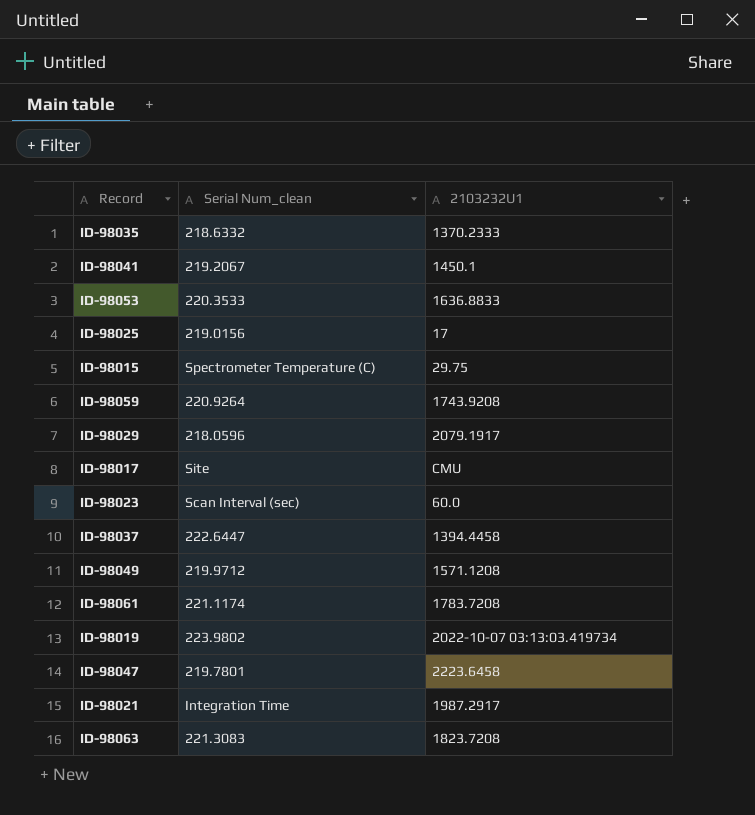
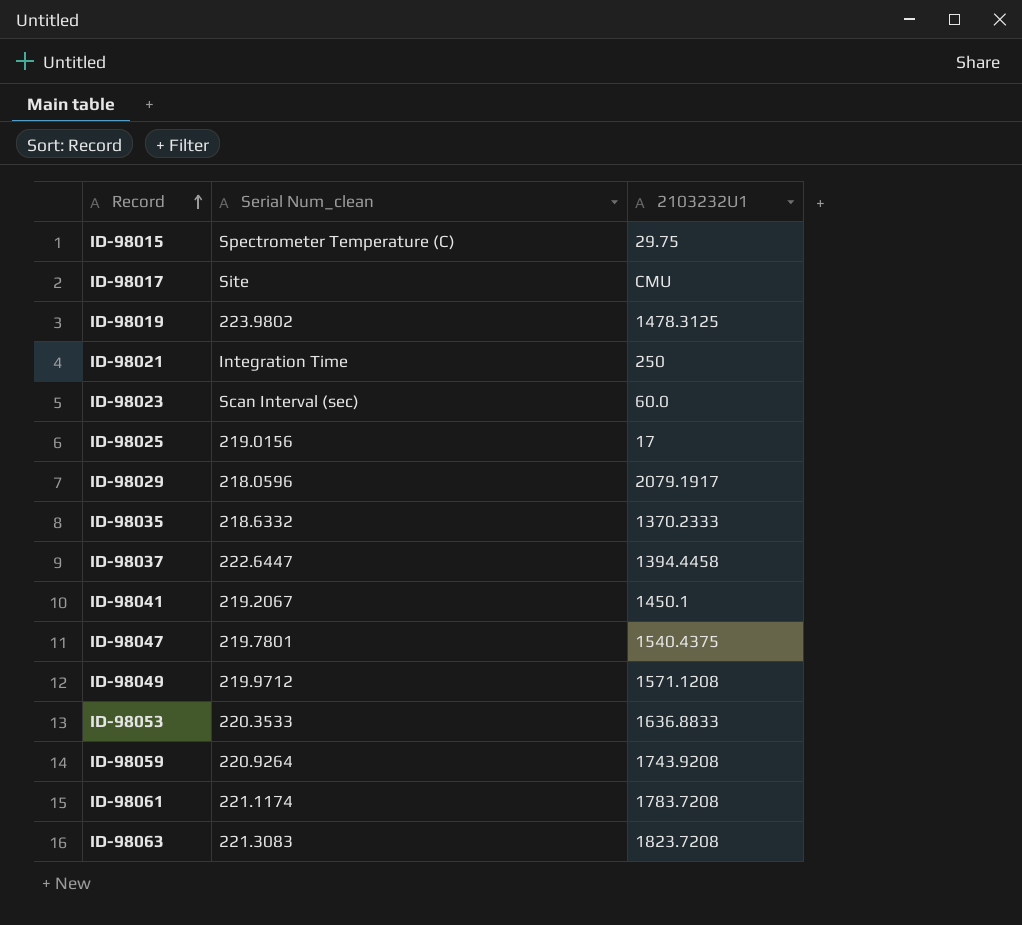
row order: none -> Record ascending
ID-98019 | 2103232U1: 2022-10-07 03:13:03.419734 -> 1478.3125
ID-98021 | 2103232U1: 1987.2917 -> 250
ID-98047 | 2103232U1: 2223.6458 -> 1540.4375

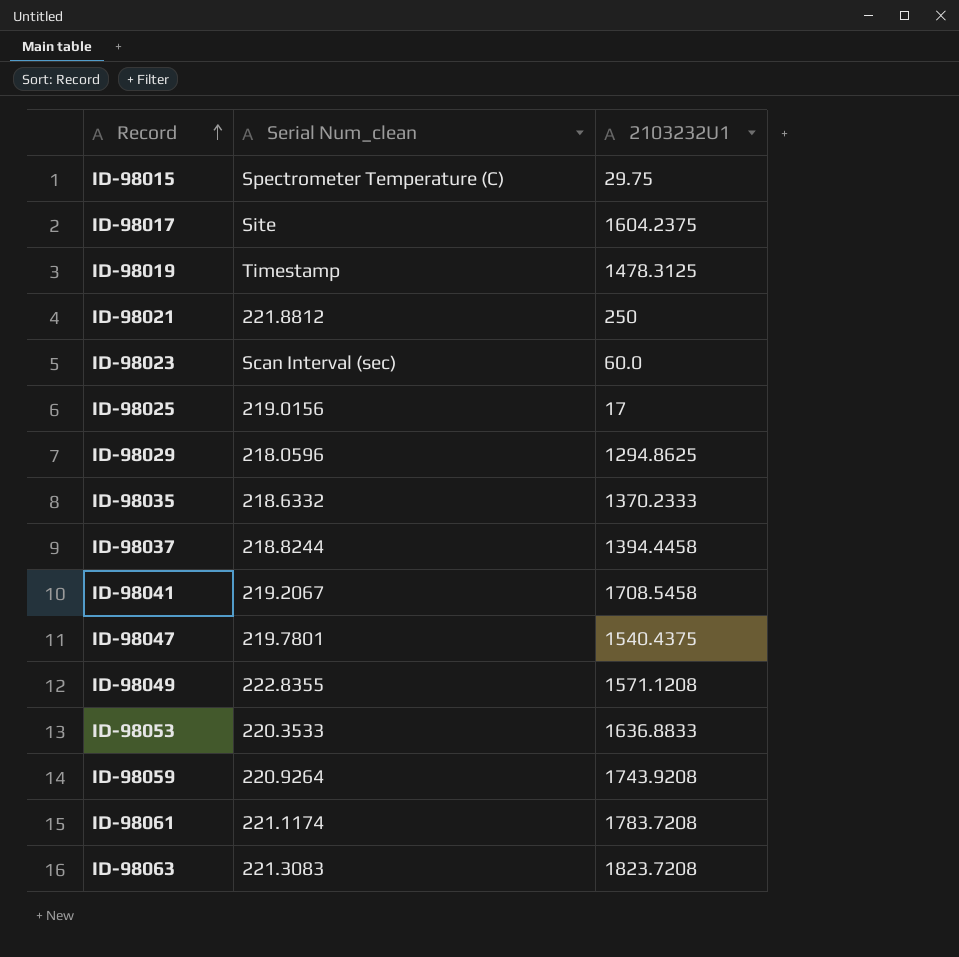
ID-98017 | 2103232U1: CMU -> 1604.2375
ID-98019 | Serial Num_clean: 223.9802 -> Timestamp
ID-98021 | Serial Num_clean: Integration Time -> 221.8812
ID-98029 | 2103232U1: 2079.1917 -> 1294.8625
ID-98037 | Serial Num_clean: 222.6447 -> 218.8244
ID-98041 | 2103232U1: 1450.1 -> 1708.5458
ID-98049 | Serial Num_clean: 219.9712 -> 222.8355

